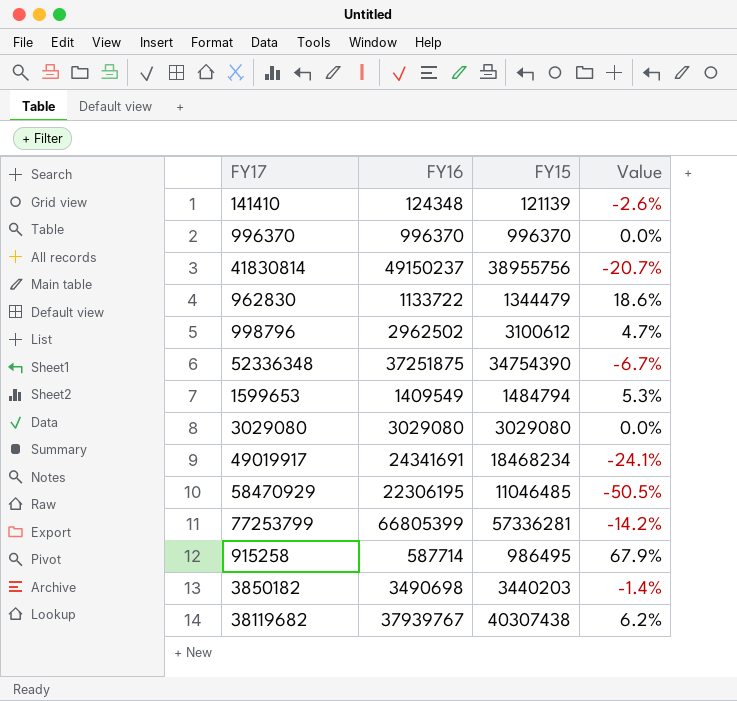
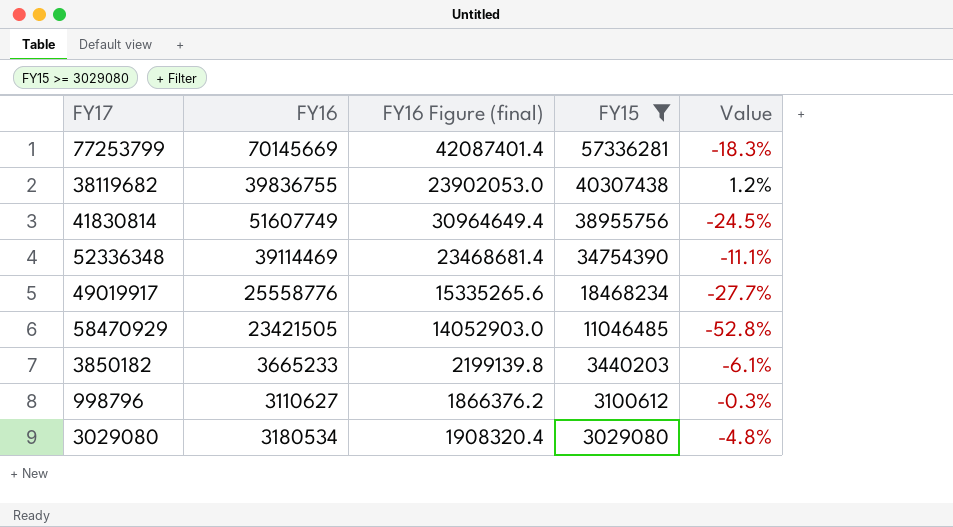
filter: none -> FY15 >= 3029080
row order: none -> FY15 descending
column FY16 Figure (final) | formula: none -> [FY16] * 0.6
77253799 | FY16: 66805399 -> 70145669
77253799 | Value: -14.2% -> -18.3%
38119682 | FY16: 37939767 -> 39836755
38119682 | Value: 6.2% -> 1.2%
41830814 | FY16: 49150237 -> 51607749
41830814 | Value: -20.7% -> -24.5%
52336348 | FY16: 37251875 -> 39114469
52336348 | Value: -6.7% -> -11.1%
49019917 | FY16: 24341691 -> 25558776
49019917 | Value: -24.1% -> -27.7%
58470929 | FY16: 22306195 -> 23421505
58470929 | Value: -50.5% -> -52.8%
3850182 | FY16: 3490698 -> 3665233
3850182 | Value: -1.4% -> -6.1%
998796 | FY16: 2962502 -> 3110627
998796 | Value: 4.7% -> -0.3%
3029080 | FY16: 3029080 -> 3180534
3029080 | Value: 0.0% -> -4.8%

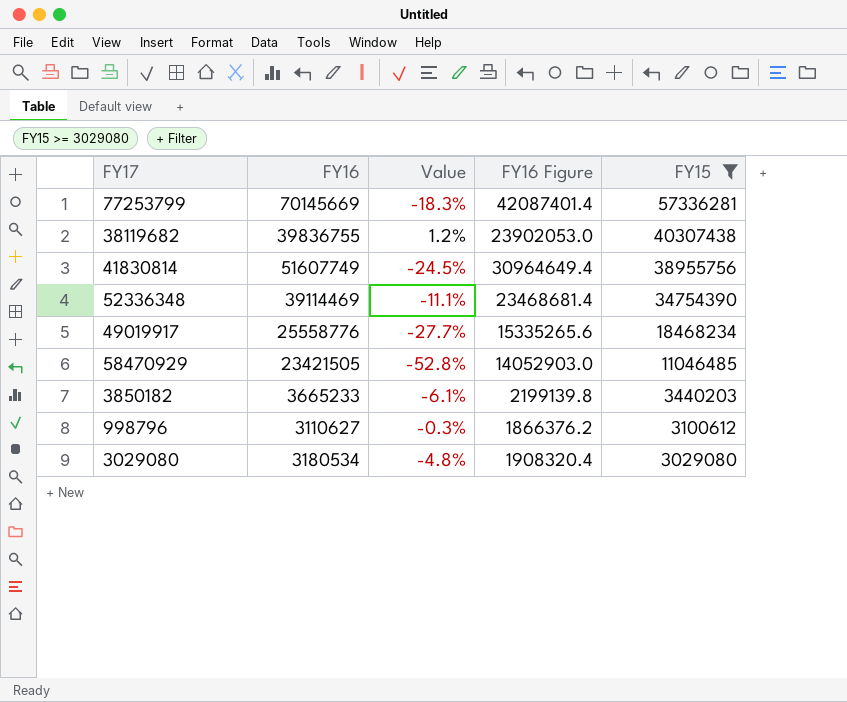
column Value | position: 5 -> 3
column name: FY16 Figure (final) -> FY16 Figure

